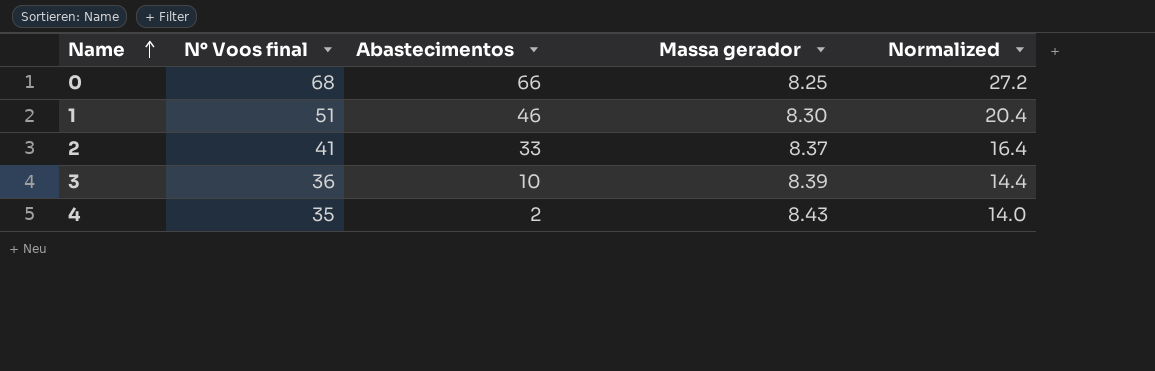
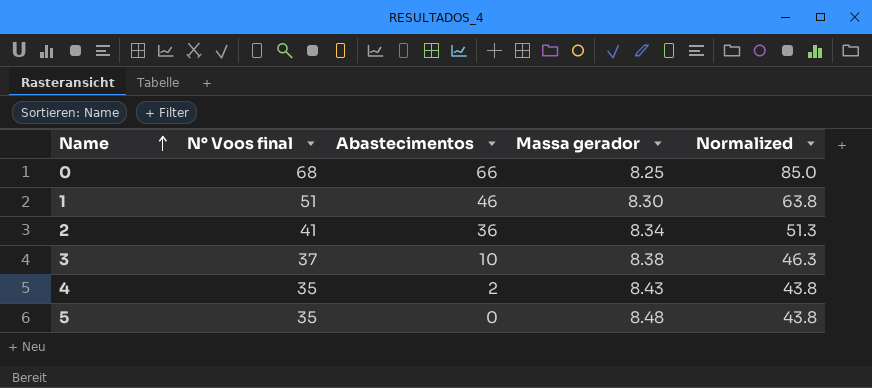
column Normalized | formula: [N° Voos final] * 0.4 -> [N° Voos final] * 1.25
2 | Abastecimentos: 33 -> 36
2 | Massa gerador: 8.37 -> 8.34
3 | N° Voos final: 36 -> 37
3 | Massa gerador: 8.39 -> 8.38
row 5: none -> 35 | 0 | 8.48 | 43.8

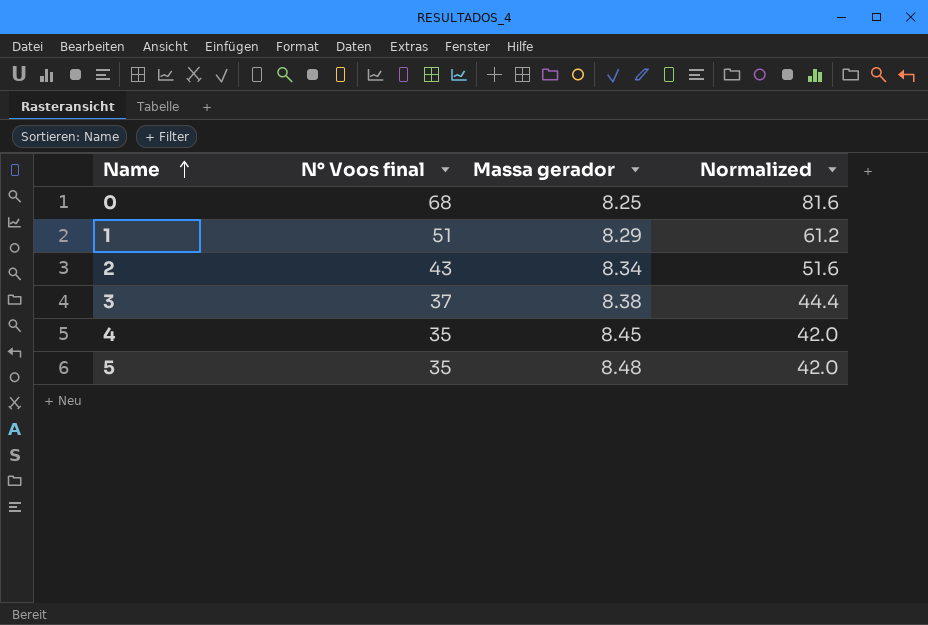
column Abastecimentos | position: 3 -> none
column Normalized | formula: [N° Voos final] * 1.25 -> [N° Voos final] * 1.2
1 | Massa gerador: 8.30 -> 8.29
2 | N° Voos final: 41 -> 43
4 | Massa gerador: 8.43 -> 8.45

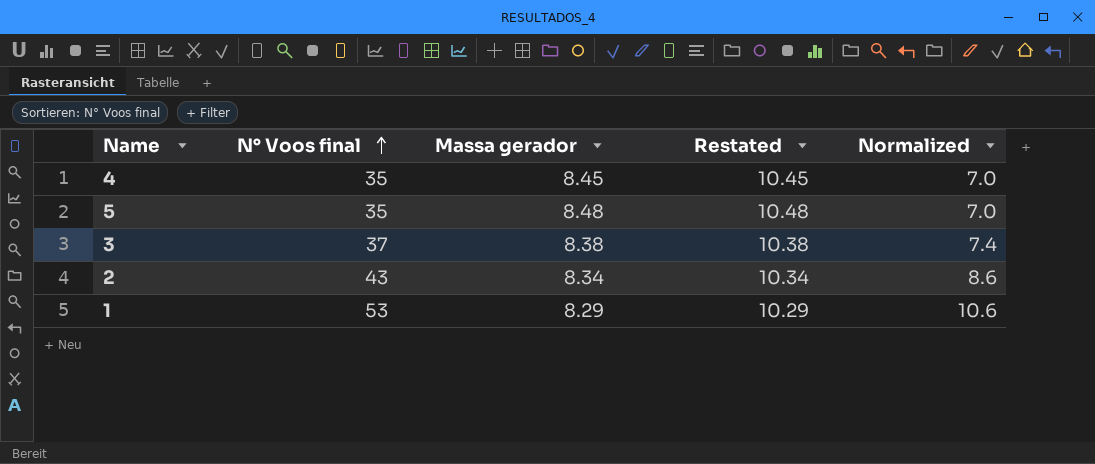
row order: Name ascending -> N° Voos final ascending
column Restated | formula: none -> [Massa gerador] + 2
column Normalized | formula: [N° Voos final] * 1.2 -> [N° Voos final] * 0.2
row 0: 68 | 8.25 | 81.6 -> none
1 | N° Voos final: 51 -> 53

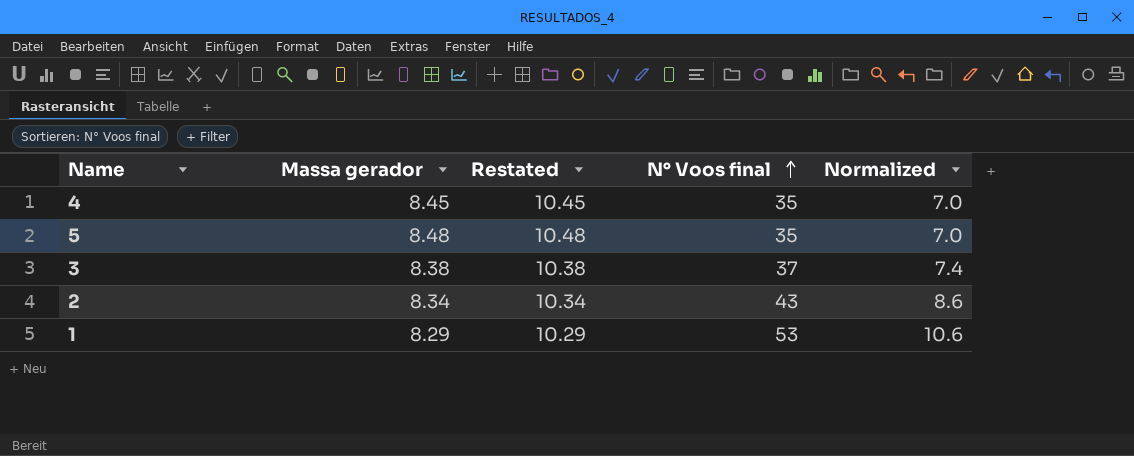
column N° Voos final | position: 2 -> 4

